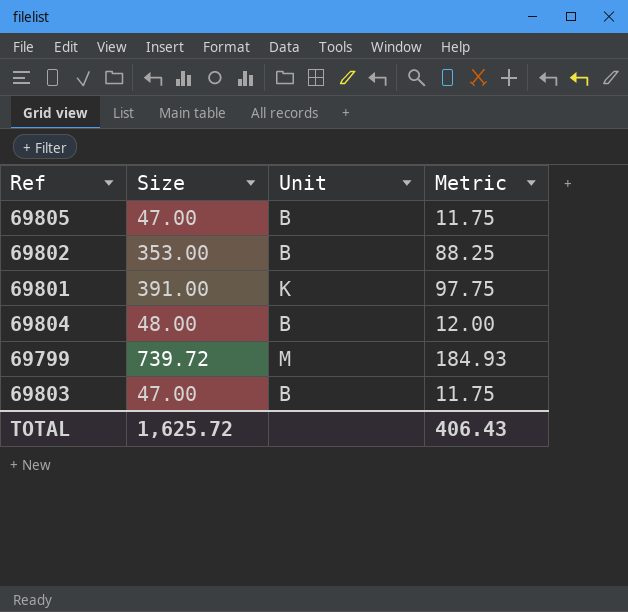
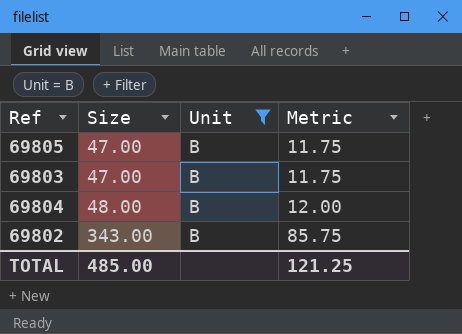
filter: none -> Unit = B
row order: none -> Size ascending
69802 | Size: 353.00 -> 343.00
69802 | Metric: 88.25 -> 85.75
TOTAL | Size: 1,625.72 -> 485.00
TOTAL | Metric: 406.43 -> 121.25

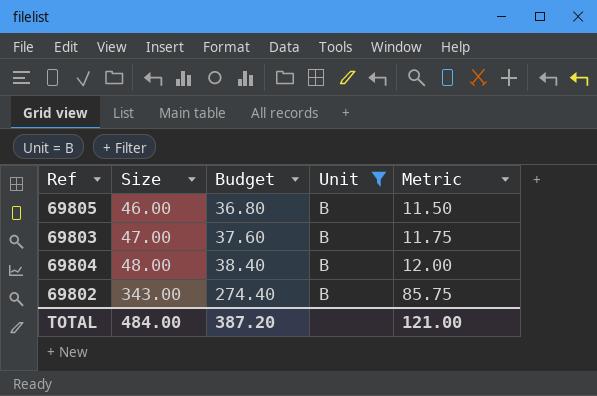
column Budget | formula: none -> [Size] * 0.8
69805 | Size: 47.00 -> 46.00
69805 | Metric: 11.75 -> 11.50
TOTAL | Size: 485.00 -> 484.00
TOTAL | Metric: 121.25 -> 121.00

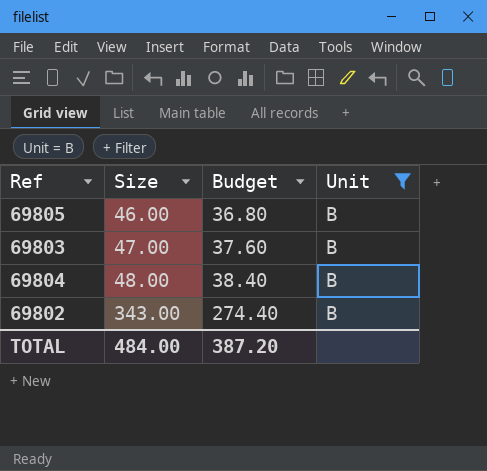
column Metric | formula: [Size] * 0.25 -> none

